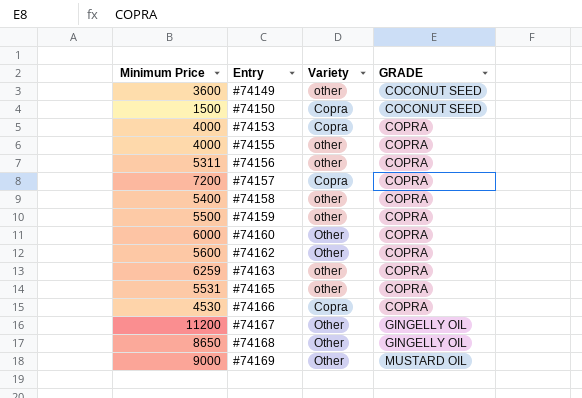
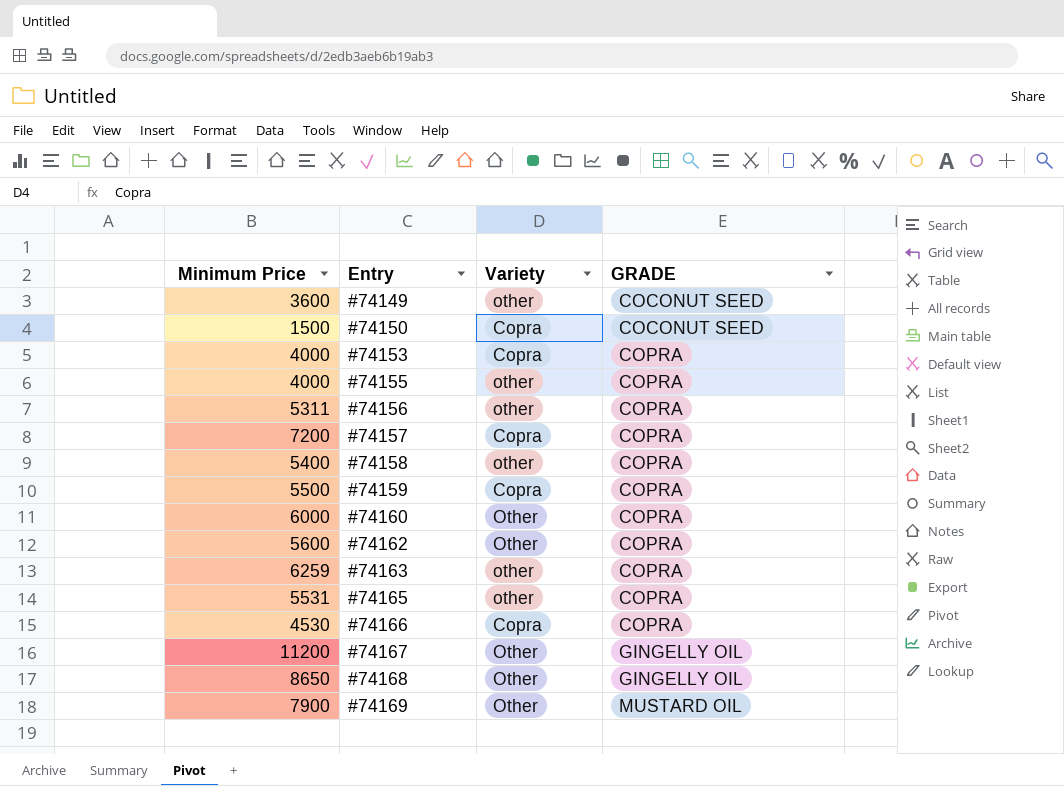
#74159 | Variety: other -> Copra
#74169 | Minimum Price: 9000 -> 7900

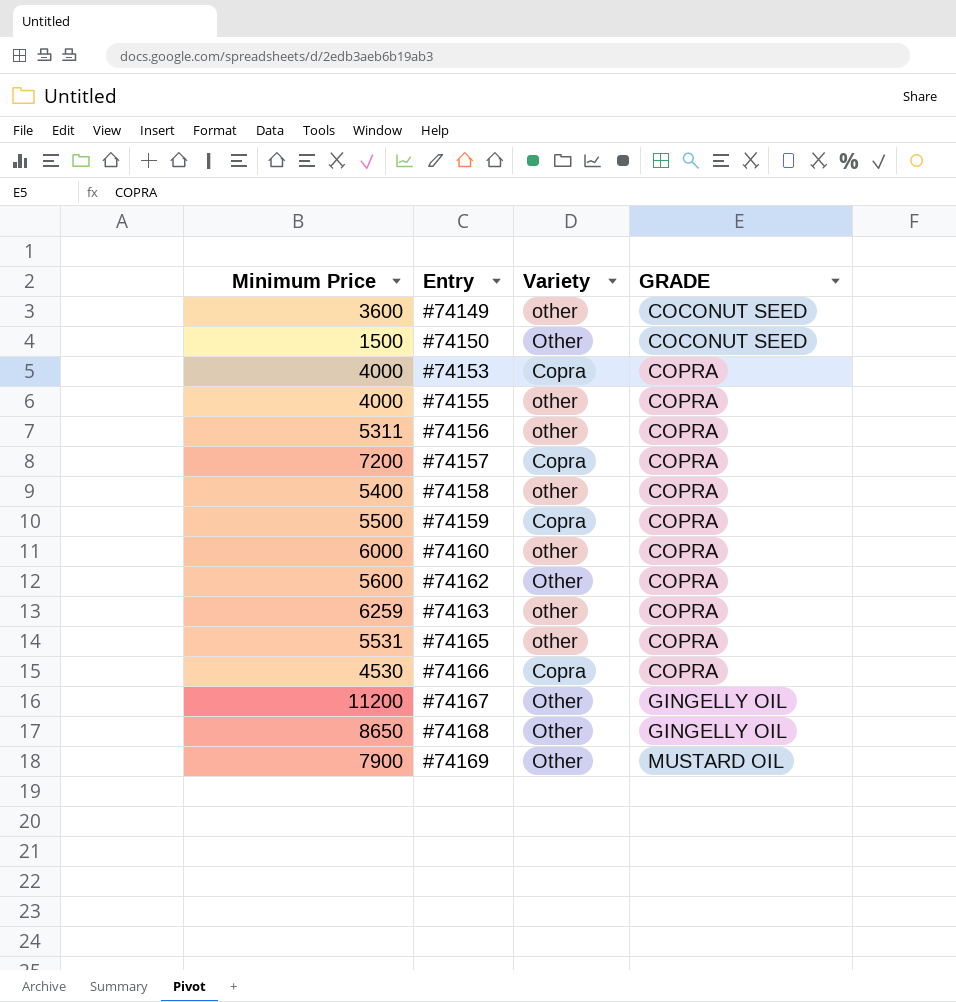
#74150 | Variety: Copra -> Other
#74160 | Variety: Other -> other

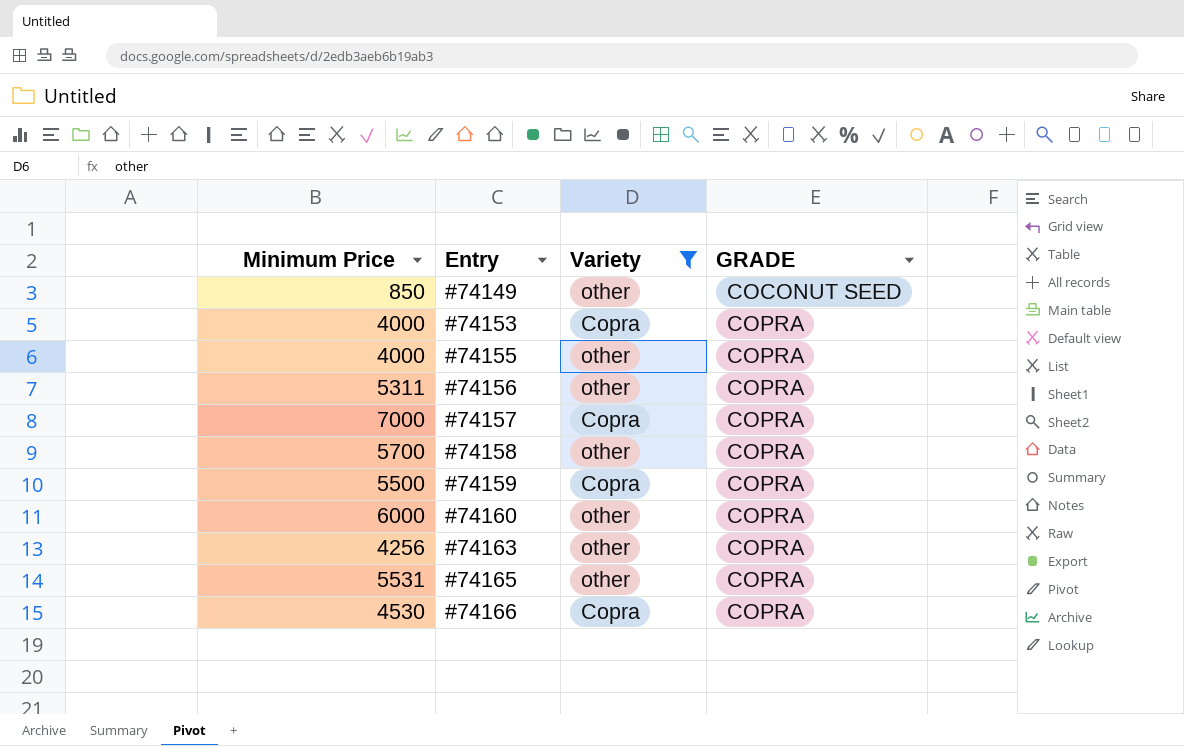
filter: none -> Variety != Other
#74149 | Minimum Price: 3600 -> 850
#74157 | Minimum Price: 7200 -> 7000
#74158 | Minimum Price: 5400 -> 5700
#74163 | Minimum Price: 6259 -> 4256

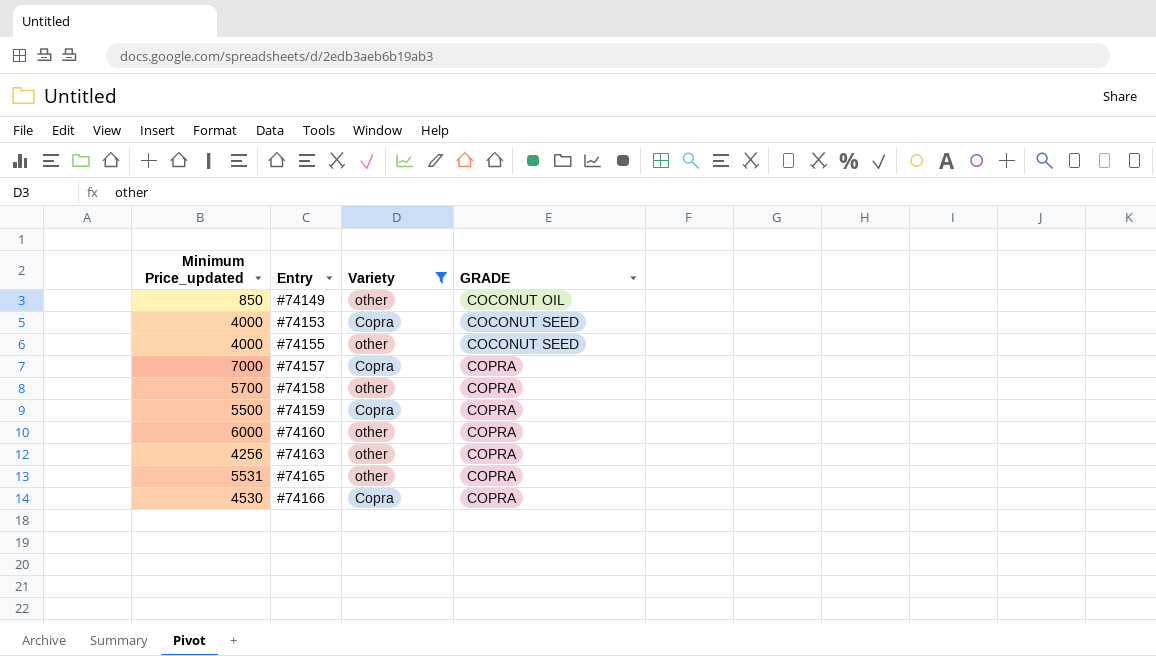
column name: Minimum Price -> Minimum Price_updated
row #74156: 5311 | other | COPRA -> none
#74149 | GRADE: COCONUT SEED -> COCONUT OIL
#74153 | GRADE: COPRA -> COCONUT SEED
#74155 | GRADE: COPRA -> COCONUT SEED

